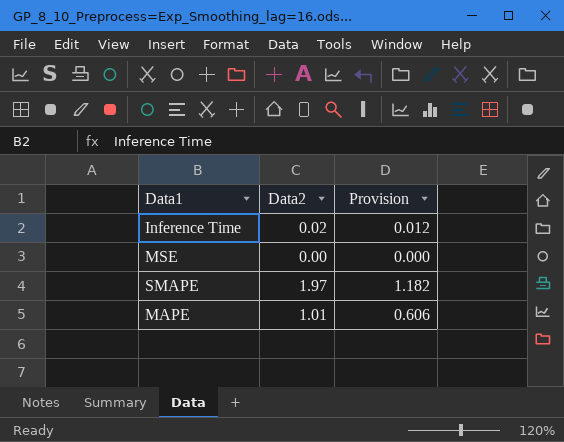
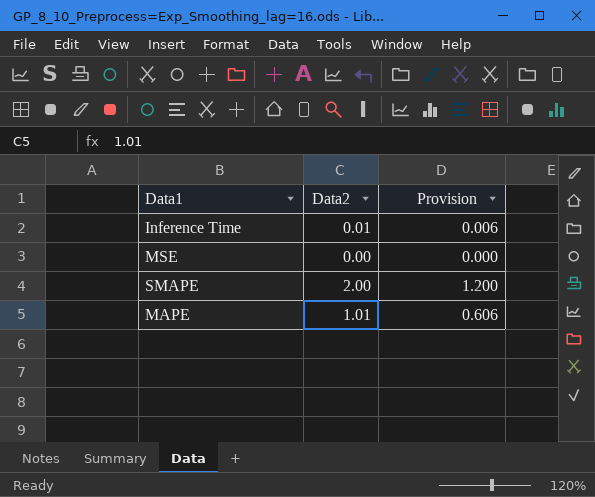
Inference Time | Data2: 0.02 -> 0.01
Inference Time | Provision: 0.012 -> 0.006
SMAPE | Data2: 1.97 -> 2.00
SMAPE | Provision: 1.182 -> 1.200

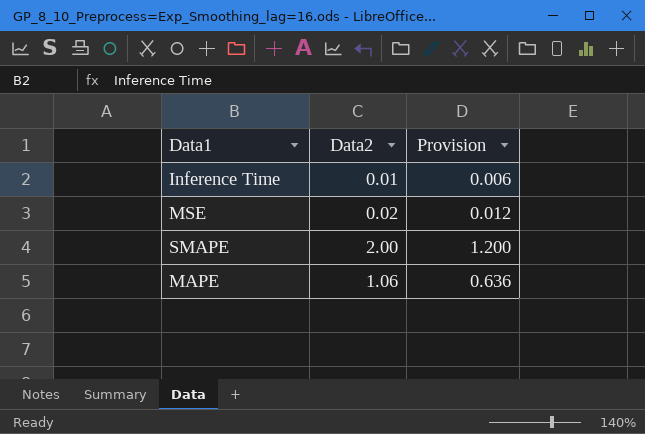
MSE | Data2: 0.00 -> 0.02
MSE | Provision: 0.000 -> 0.012
MAPE | Data2: 1.01 -> 1.06
MAPE | Provision: 0.606 -> 0.636

